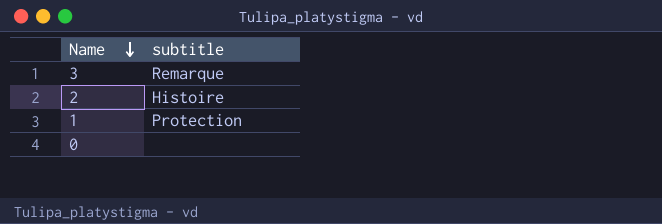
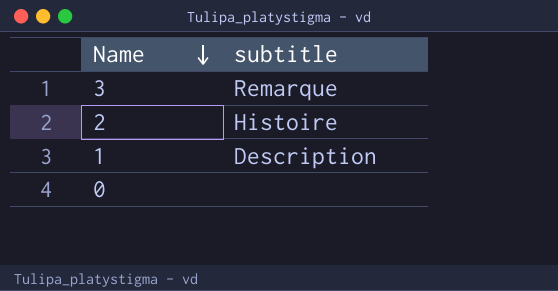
1 | subtitle: Protection -> Description

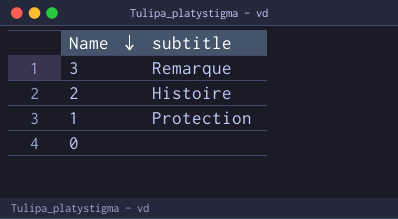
1 | subtitle: Description -> Protection

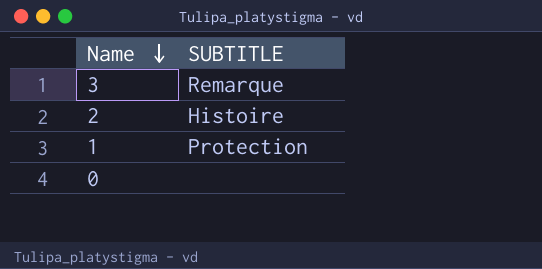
column name: subtitle -> SUBTITLE

